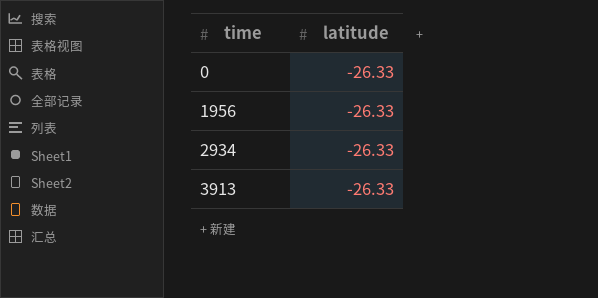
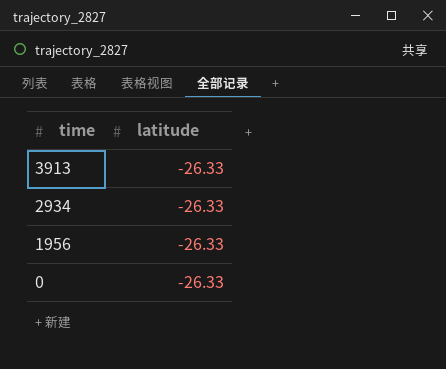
row order: time ascending -> time descending

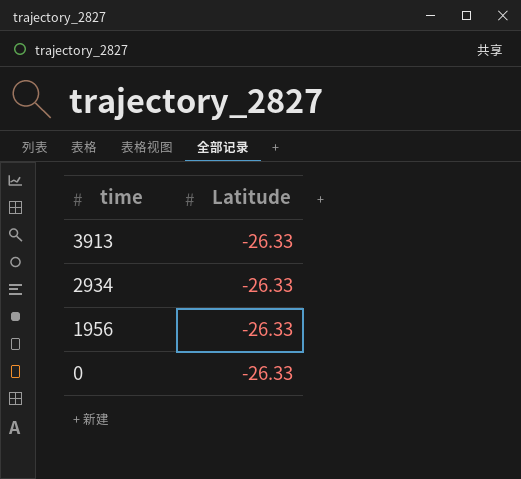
column name: latitude -> Latitude

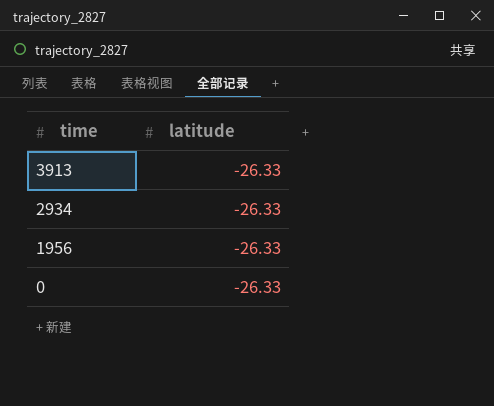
column name: Latitude -> latitude

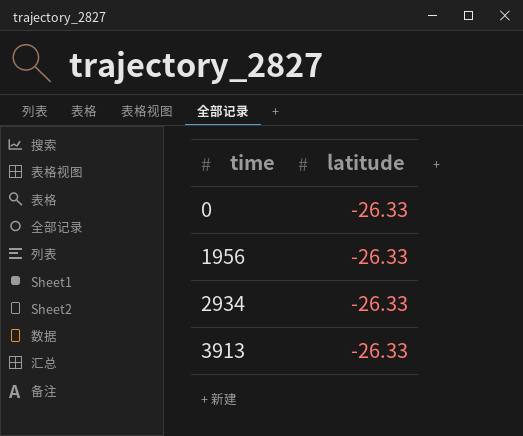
row order: time descending -> time ascending

